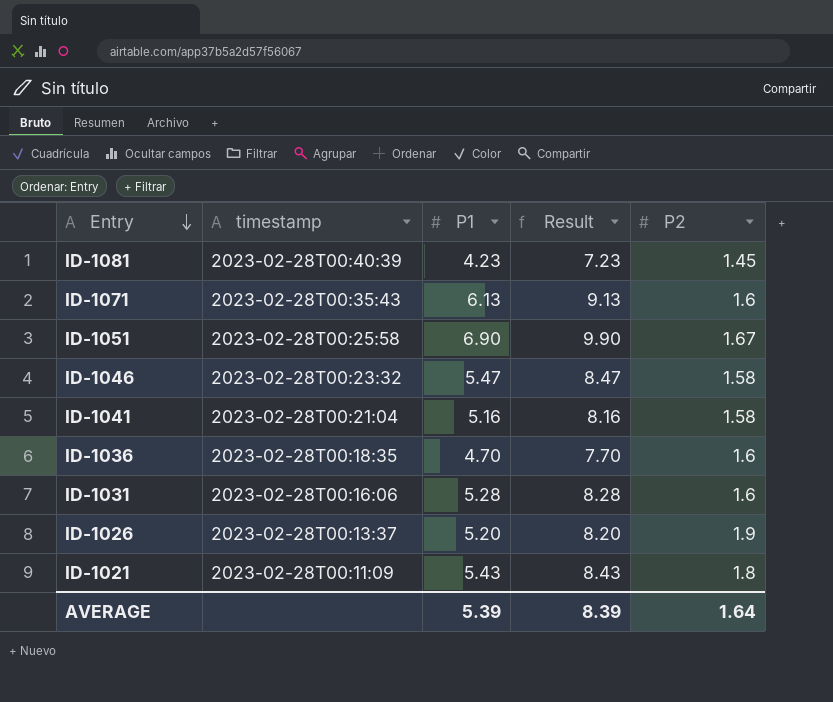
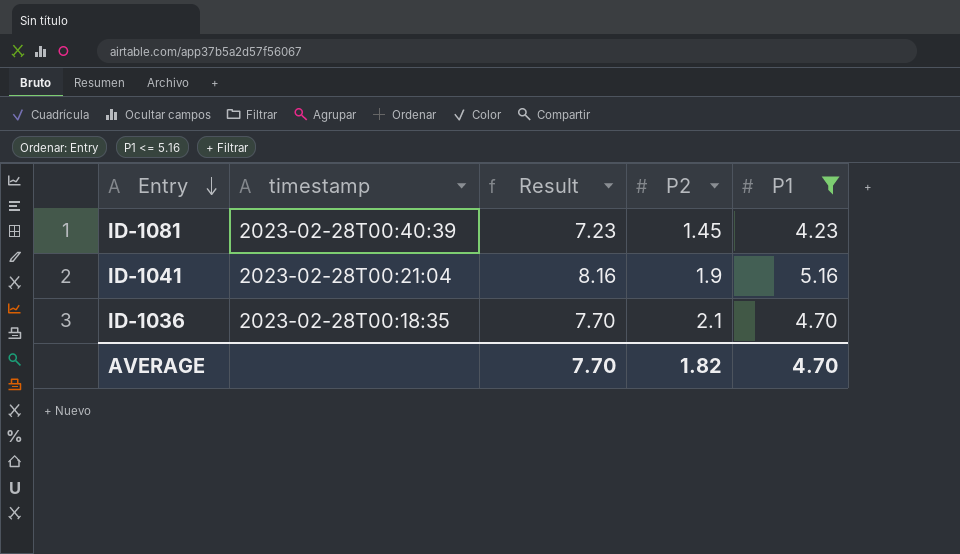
filter: none -> P1 <= 5.16
column P1 | position: 3 -> 5
ID-1041 | P2: 1.58 -> 1.9
ID-1036 | P2: 1.6 -> 2.1
AVERAGE | Result: 8.39 -> 7.70
AVERAGE | P2: 1.64 -> 1.82
AVERAGE | P1: 5.39 -> 4.70

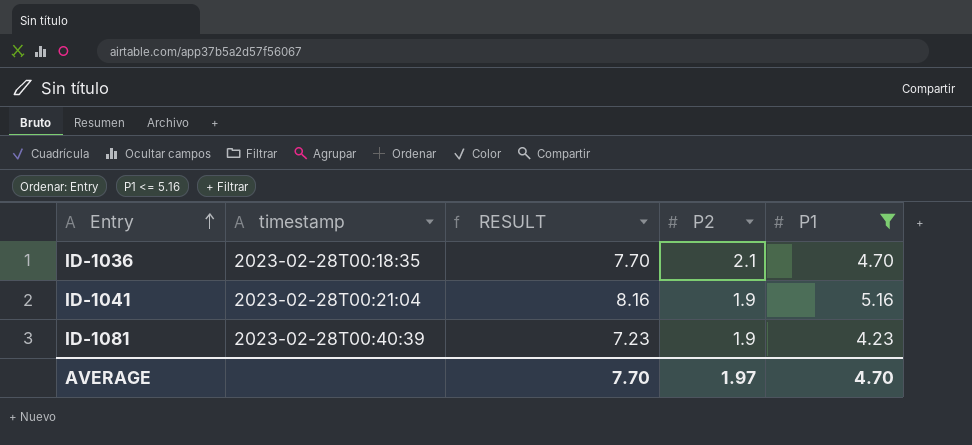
row order: Entry descending -> Entry ascending
column name: Result -> RESULT
ID-1081 | P2: 1.45 -> 1.9
AVERAGE | P2: 1.82 -> 1.97

